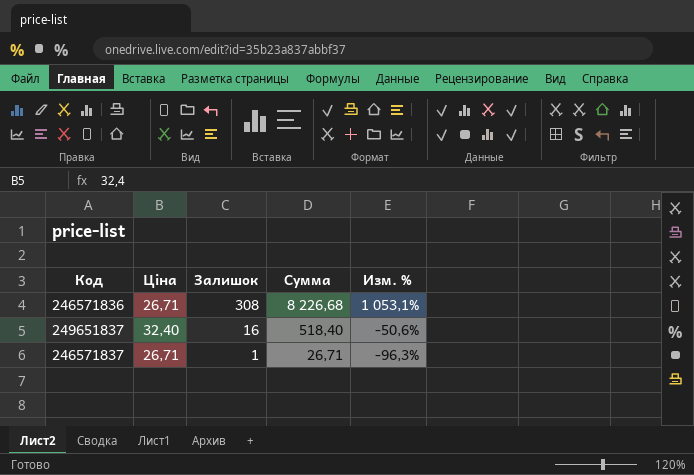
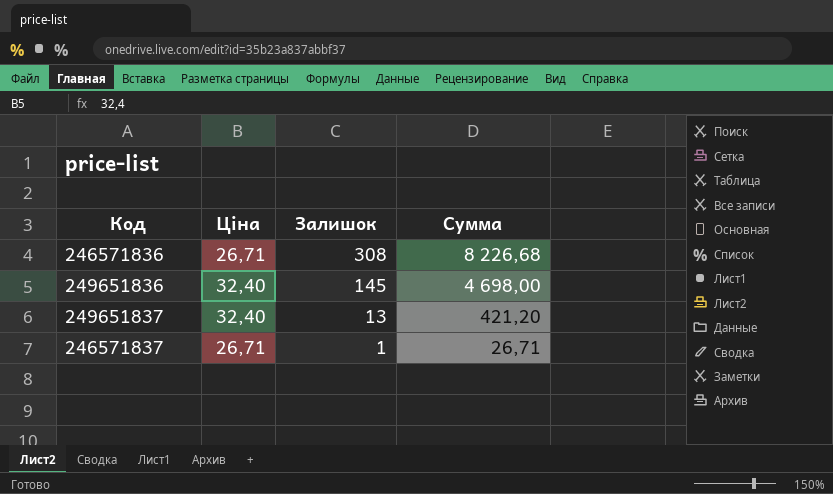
column Изм. % | formula: ([Залишок] - [Ціна]) / [Ціна] -> none
row 249651836: none -> 32,40 | 145 | 4 698,00
249651837 | Залишок: 16 -> 13
249651837 | Сумма: 518,40 -> 421,20

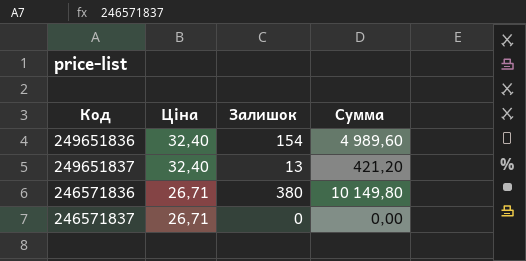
row order: Залишок descending -> Ціна descending
249651836 | Залишок: 145 -> 154
249651836 | Сумма: 4 698,00 -> 4 989,60
246571836 | Залишок: 308 -> 380
246571836 | Сумма: 8 226,68 -> 10 149,80
246571837 | Залишок: 1 -> 0
246571837 | Сумма: 26,71 -> 0,00

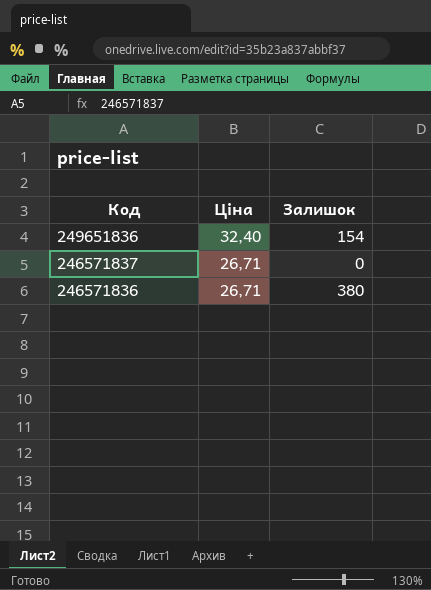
row order: Ціна descending -> Код descending
column Сумма | formula: [Ціна] * [Залишок] -> none
row 249651837: 32,40 | 13 | 421,20 -> none

